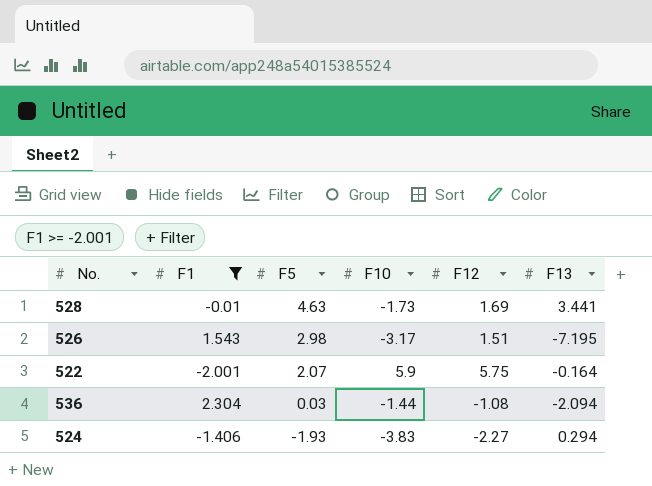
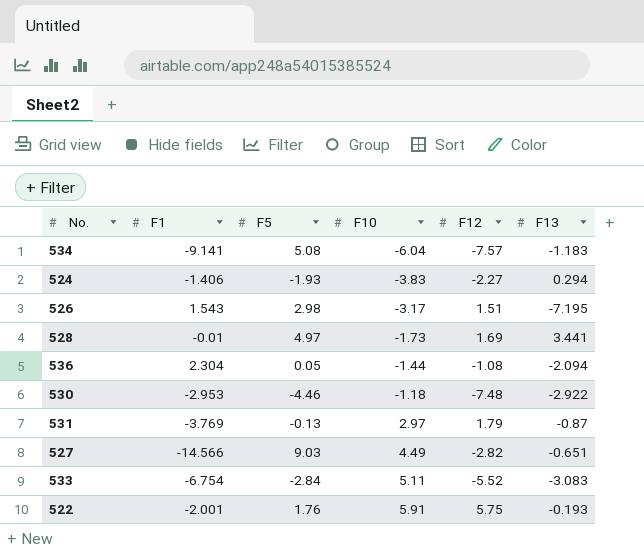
filter: F1 >= -2.001 -> none
row order: F5 descending -> F10 ascending
528 | F5: 4.63 -> 4.97
536 | F5: 0.03 -> 0.05
522 | F5: 2.07 -> 1.76
522 | F10: 5.9 -> 5.91
522 | F13: -0.164 -> -0.193

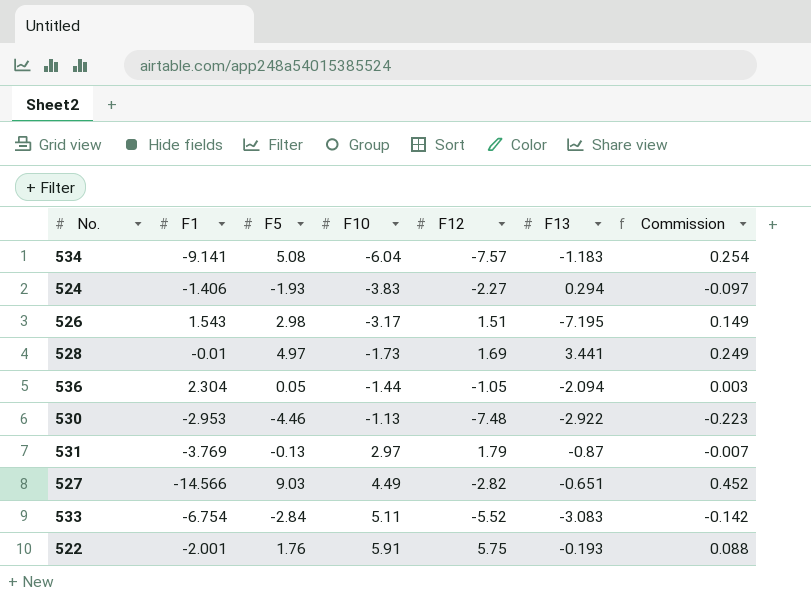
column Commission | formula: none -> [F5] * 0.05
536 | F12: -1.08 -> -1.05
530 | F10: -1.18 -> -1.13

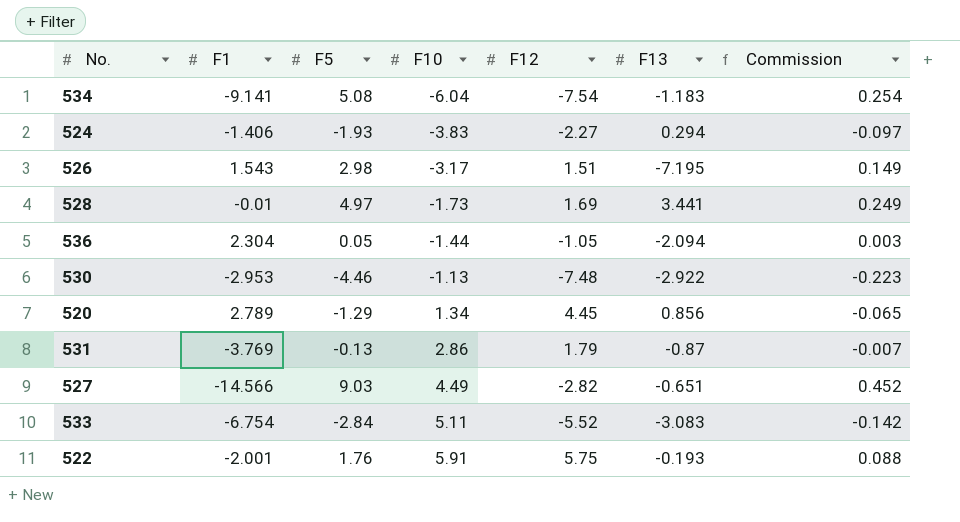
534 | F12: -7.57 -> -7.54
row 520: none -> 2.789 | -1.29 | 1.34 | 4.45 | 0.856 | -0.065
531 | F10: 2.97 -> 2.86

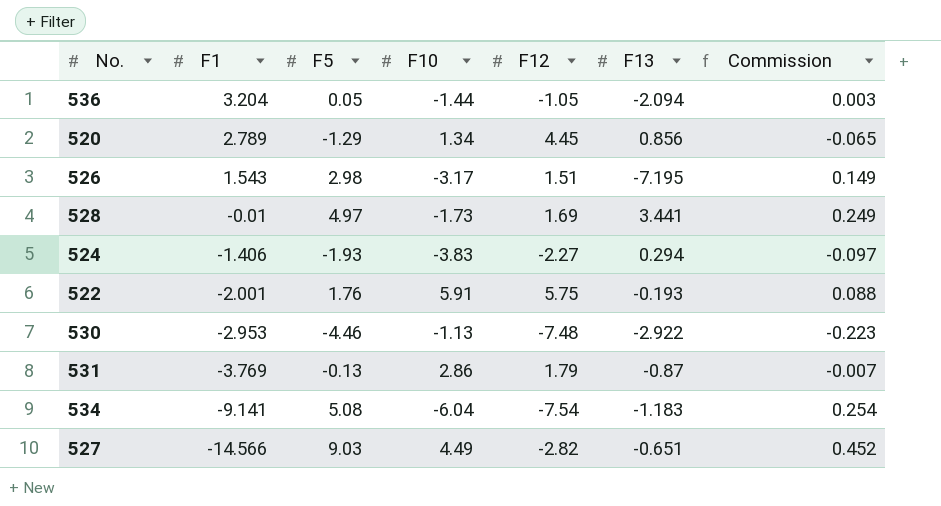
row order: F10 ascending -> F1 descending
row 533: -6.754 | -2.84 | 5.11 | -5.52 | -3.083 | -0.142 -> none
536 | F1: 2.304 -> 3.204

